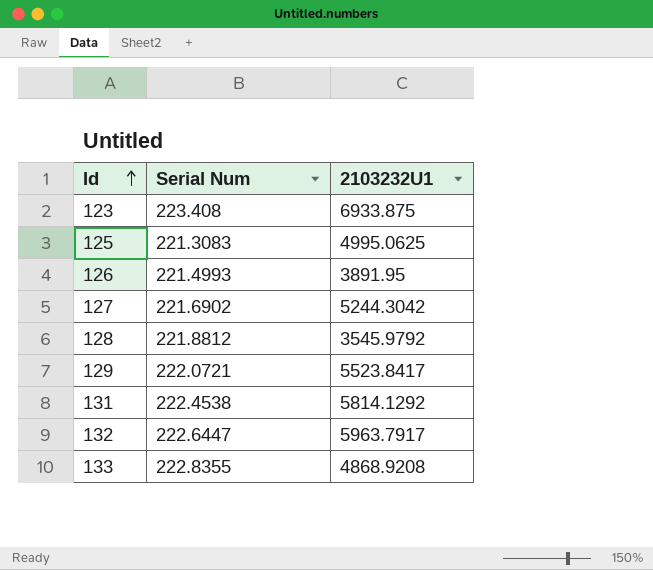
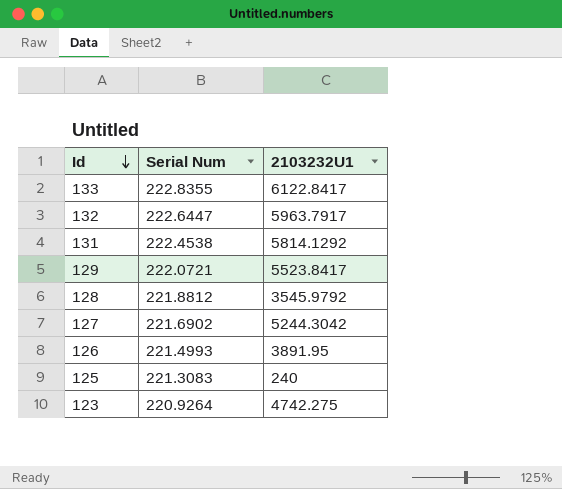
row order: Id ascending -> Id descending
133 | 2103232U1: 4868.9208 -> 6122.8417
125 | 2103232U1: 4995.0625 -> 240
123 | Serial Num: 223.408 -> 220.9264
123 | 2103232U1: 6933.875 -> 4742.275

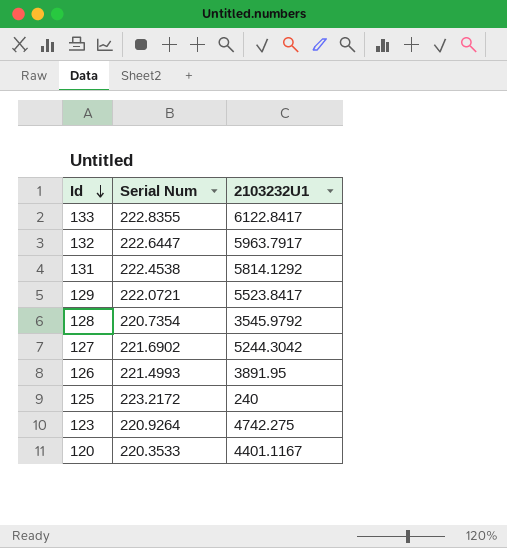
128 | Serial Num: 221.8812 -> 220.7354
125 | Serial Num: 221.3083 -> 223.2172
row 120: none -> 220.3533 | 4401.1167

